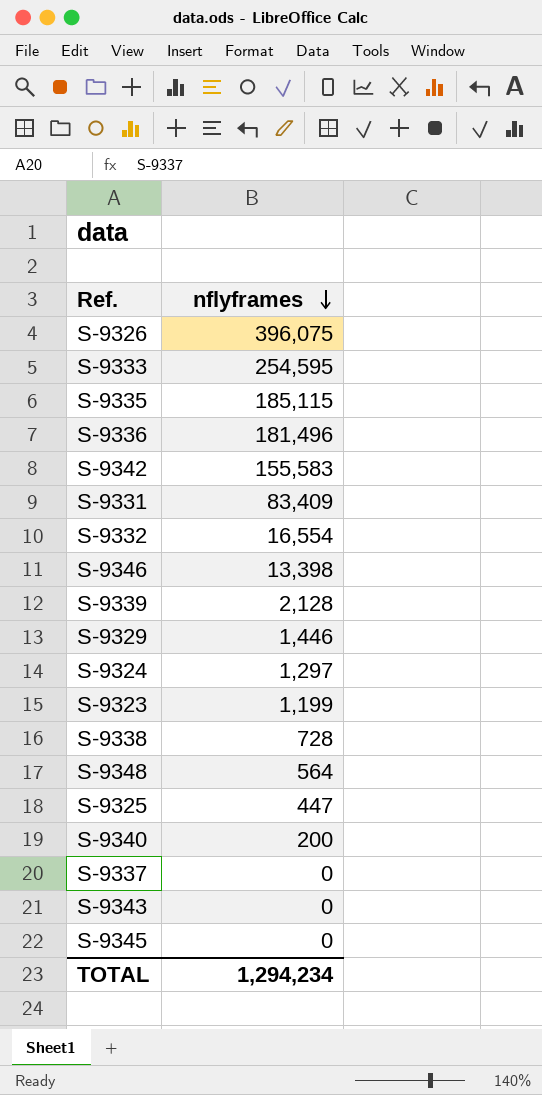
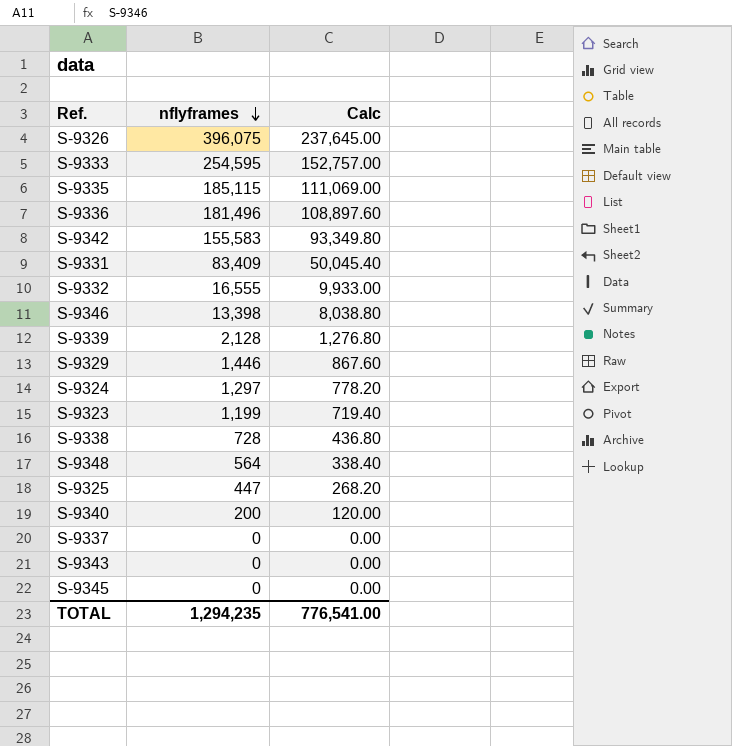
column Calc | formula: none -> [nflyframes] * 0.6
S-9332 | nflyframes: 16,554 -> 16,555
TOTAL | nflyframes: 1,294,234 -> 1,294,235

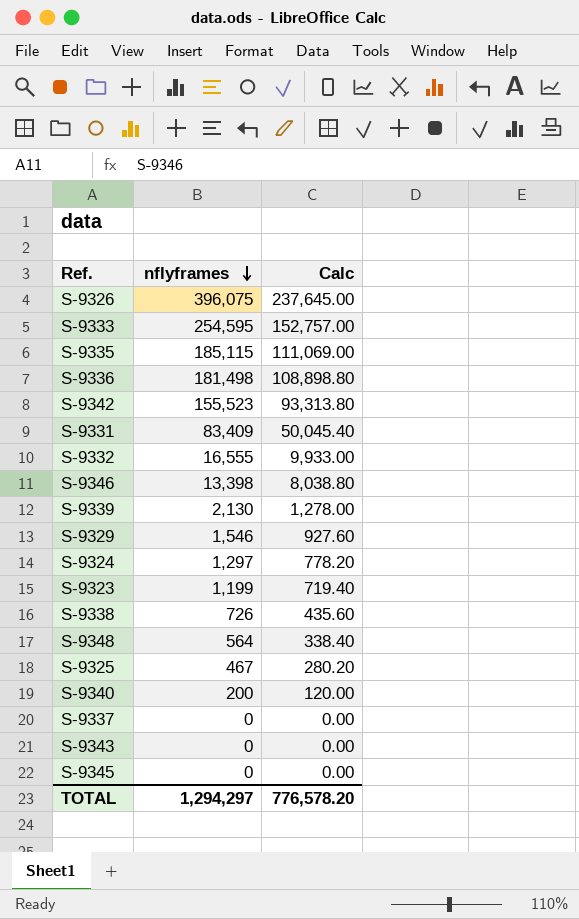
S-9336 | nflyframes: 181,496 -> 181,498
S-9336 | Calc: 108,897.60 -> 108,898.80
S-9342 | nflyframes: 155,583 -> 155,523
S-9342 | Calc: 93,349.80 -> 93,313.80
S-9339 | nflyframes: 2,128 -> 2,130
S-9339 | Calc: 1,276.80 -> 1,278.00
S-9329 | nflyframes: 1,446 -> 1,546
S-9329 | Calc: 867.60 -> 927.60
S-9338 | nflyframes: 728 -> 726
S-9338 | Calc: 436.80 -> 435.60
S-9325 | nflyframes: 447 -> 467
S-9325 | Calc: 268.20 -> 280.20
TOTAL | nflyframes: 1,294,235 -> 1,294,297
TOTAL | Calc: 776,541.00 -> 776,578.20

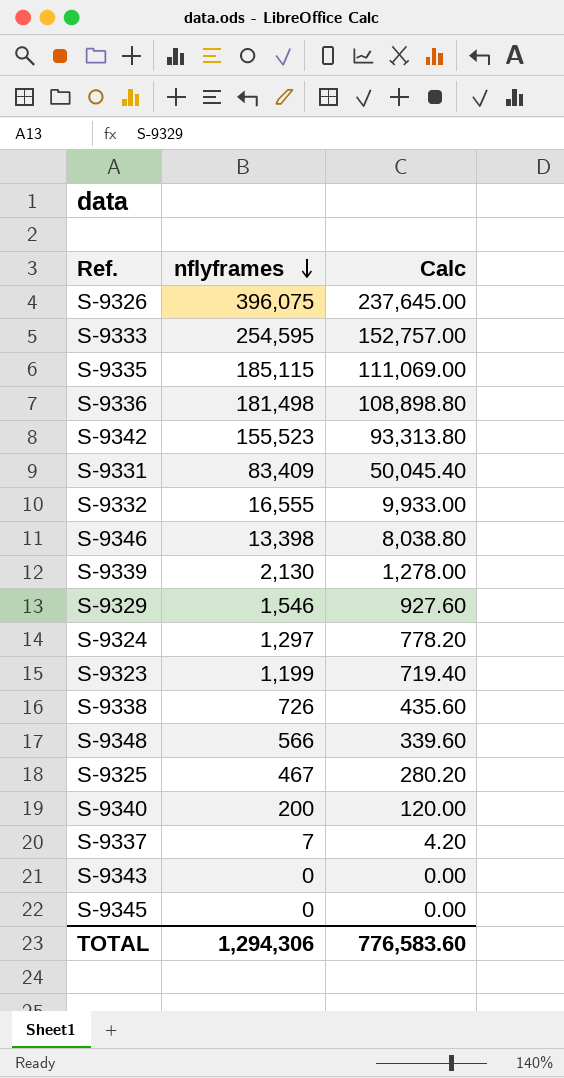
S-9348 | nflyframes: 564 -> 566
S-9348 | Calc: 338.40 -> 339.60
S-9337 | nflyframes: 0 -> 7
S-9337 | Calc: 0.00 -> 4.20
TOTAL | nflyframes: 1,294,297 -> 1,294,306
TOTAL | Calc: 776,578.20 -> 776,583.60

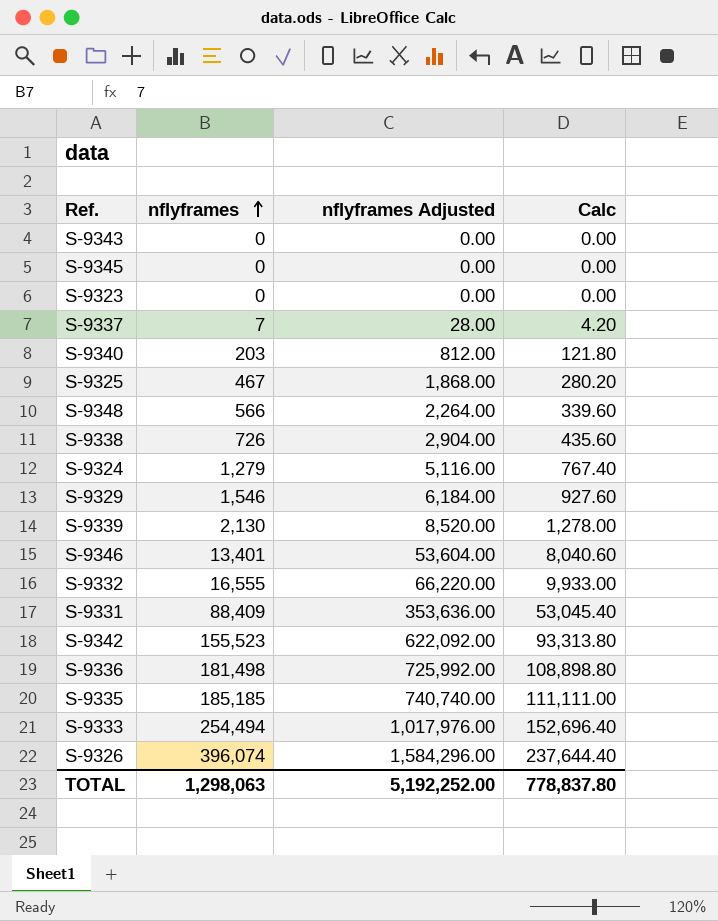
row order: nflyframes descending -> nflyframes ascending
column nflyframes Adjusted | formula: none -> [nflyframes] * 4
S-9323 | nflyframes: 1,199 -> 0
S-9323 | Calc: 719.40 -> 0.00
S-9340 | nflyframes: 200 -> 203
S-9340 | Calc: 120.00 -> 121.80
S-9324 | nflyframes: 1,297 -> 1,279
S-9324 | Calc: 778.20 -> 767.40
S-9346 | nflyframes: 13,398 -> 13,401
S-9346 | Calc: 8,038.80 -> 8,040.60
S-9331 | nflyframes: 83,409 -> 88,409
S-9331 | Calc: 50,045.40 -> 53,045.40
S-9335 | nflyframes: 185,115 -> 185,185
S-9335 | Calc: 111,069.00 -> 111,111.00
S-9333 | nflyframes: 254,595 -> 254,494
S-9333 | Calc: 152,757.00 -> 152,696.40
S-9326 | nflyframes: 396,075 -> 396,074
S-9326 | Calc: 237,645.00 -> 237,644.40
TOTAL | nflyframes: 1,294,306 -> 1,298,063
TOTAL | Calc: 776,583.60 -> 778,837.80

